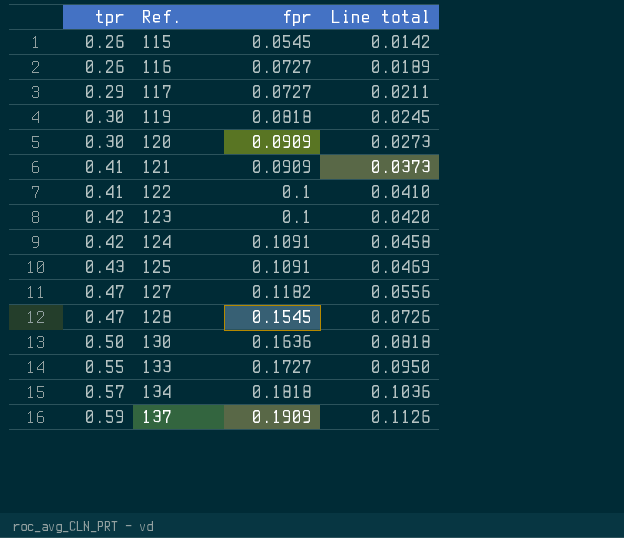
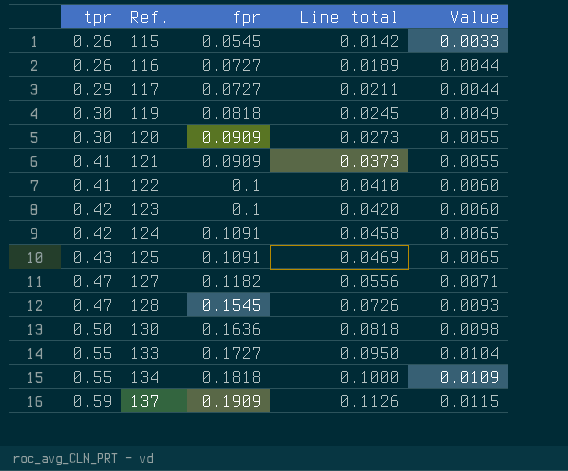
column Value | formula: none -> [fpr] * 0.06
134 | tpr: 0.57 -> 0.55
134 | Line total: 0.1036 -> 0.1000

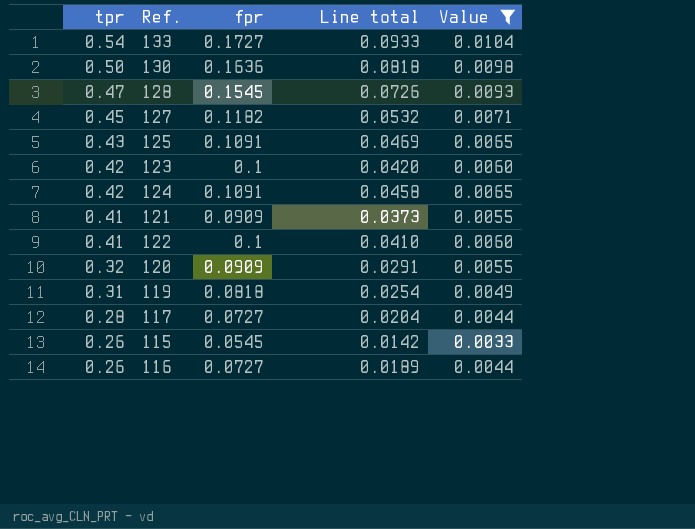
filter: none -> Value <= 0.0104
row order: tpr ascending -> tpr descending
133 | tpr: 0.55 -> 0.54
133 | Line total: 0.0950 -> 0.0933
127 | tpr: 0.47 -> 0.45
127 | Line total: 0.0556 -> 0.0532
120 | tpr: 0.30 -> 0.32
120 | Line total: 0.0273 -> 0.0291
119 | tpr: 0.30 -> 0.31
119 | Line total: 0.0245 -> 0.0254
117 | tpr: 0.29 -> 0.28
117 | Line total: 0.0211 -> 0.0204

